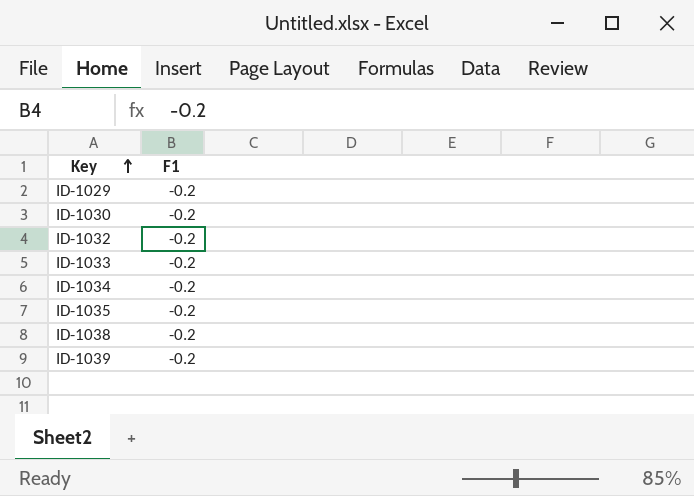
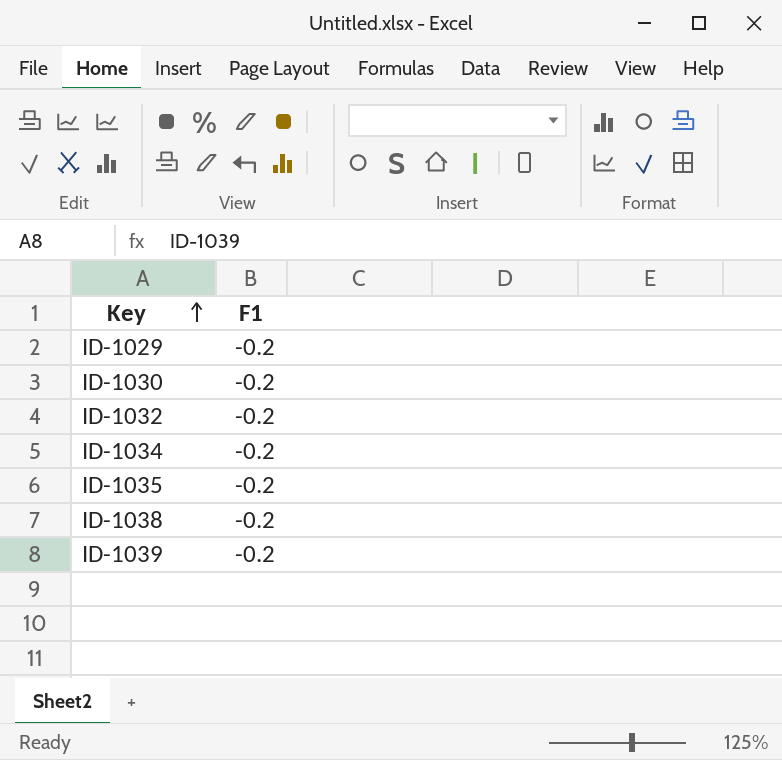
row ID-1033: -0.2 -> none

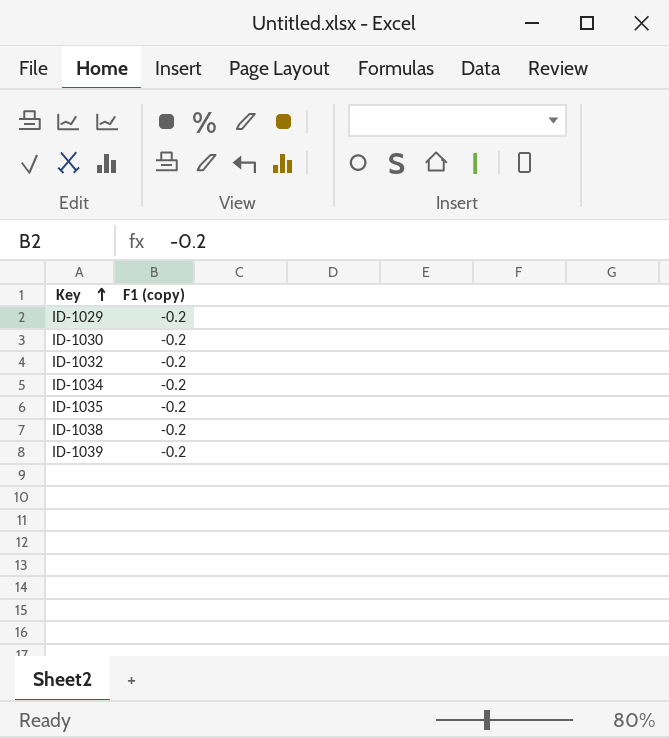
column name: F1 -> F1 (copy)

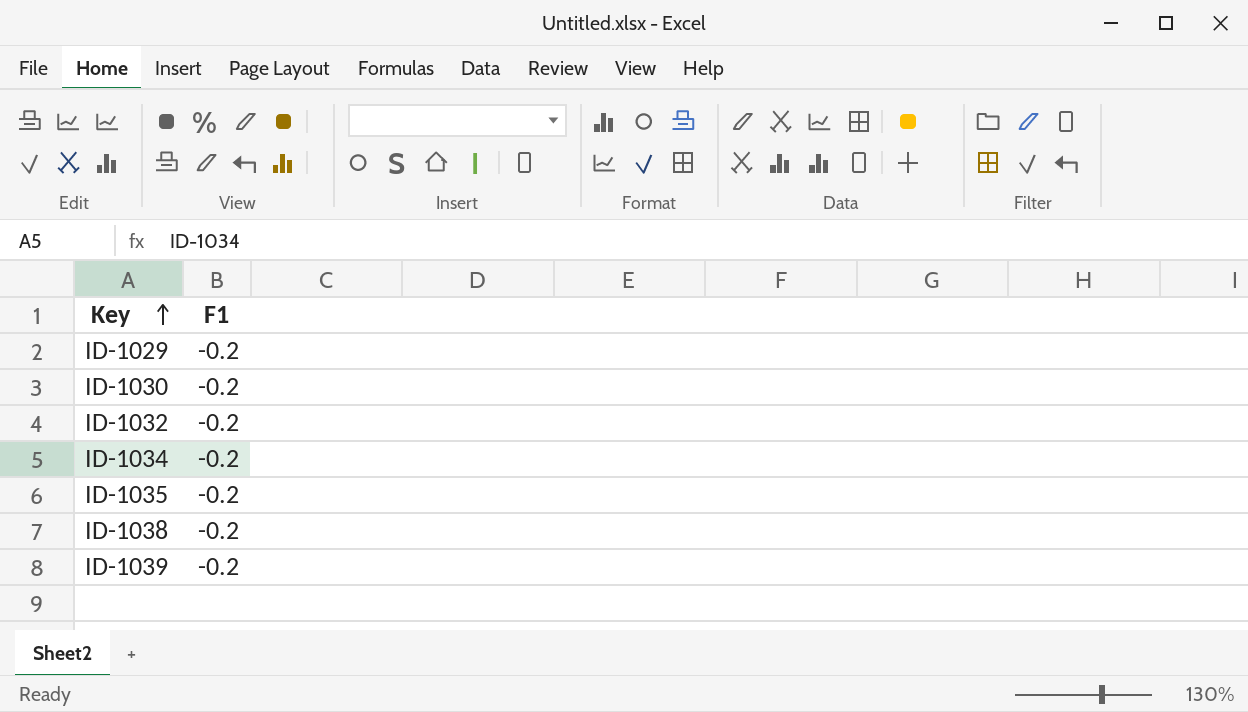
column name: F1 (copy) -> F1

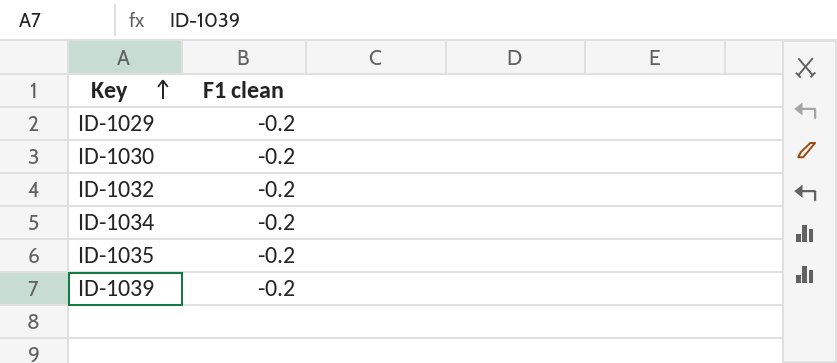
column name: F1 -> F1 clean
row ID-1038: -0.2 -> none

